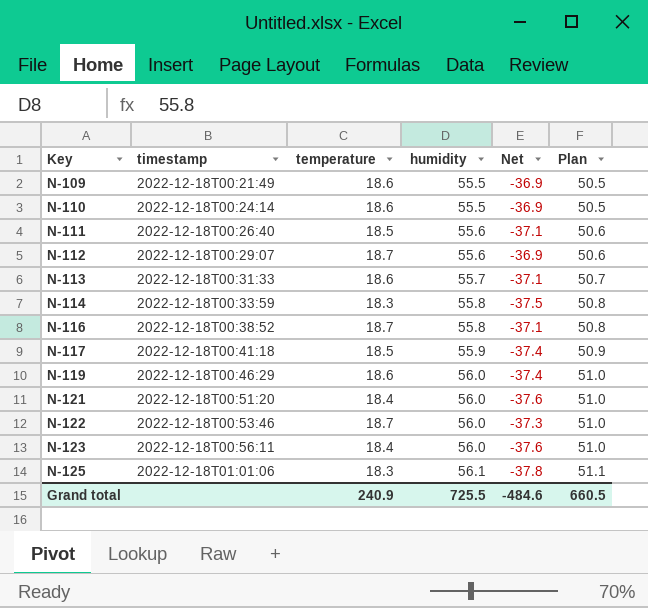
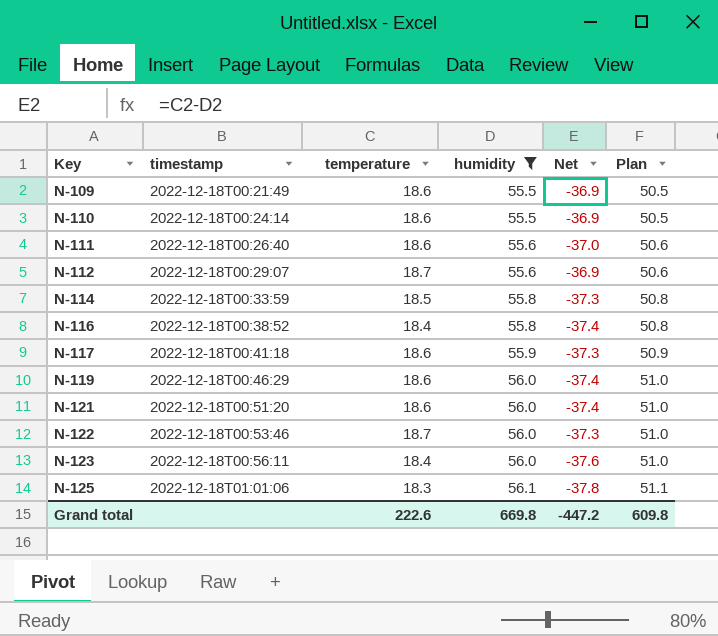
filter: none -> humidity != 55.7
N-111 | temperature: 18.5 -> 18.6
N-111 | Net: -37.1 -> -37.0
N-114 | temperature: 18.3 -> 18.5
N-114 | Net: -37.5 -> -37.3
N-116 | temperature: 18.7 -> 18.4
N-116 | Net: -37.1 -> -37.4
N-117 | temperature: 18.5 -> 18.6
N-117 | Net: -37.4 -> -37.3
N-121 | temperature: 18.4 -> 18.6
N-121 | Net: -37.6 -> -37.4
Grand total | temperature: 240.9 -> 222.6
Grand total | humidity: 725.5 -> 669.8
Grand total | Net: -484.6 -> -447.2
Grand total | Plan: 660.5 -> 609.8

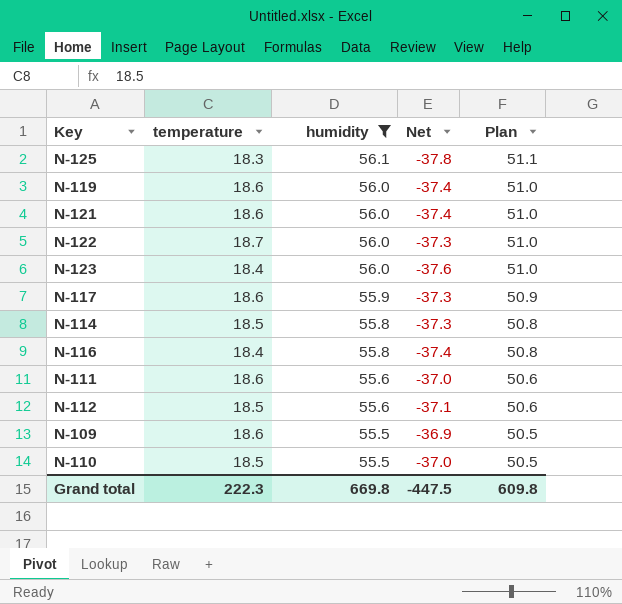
row order: Key ascending -> humidity descending
column timestamp | position: 2 -> none
N-112 | temperature: 18.7 -> 18.5
N-112 | Net: -36.9 -> -37.1
N-110 | temperature: 18.6 -> 18.5
N-110 | Net: -36.9 -> -37.0
Grand total | temperature: 222.6 -> 222.3
Grand total | Net: -447.2 -> -447.5

